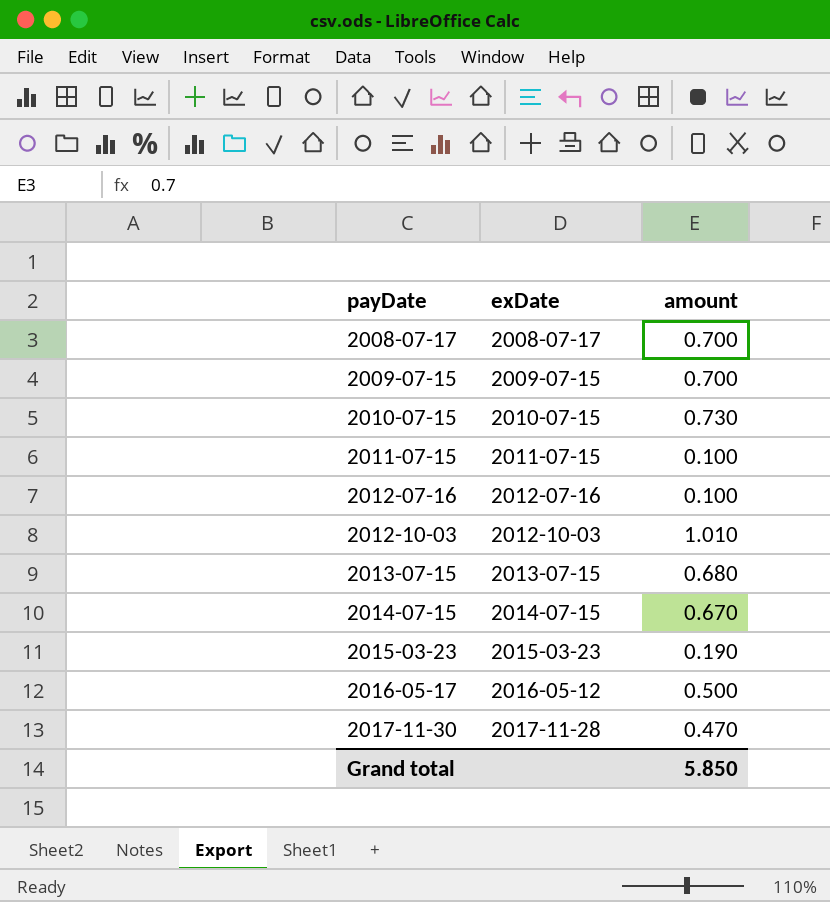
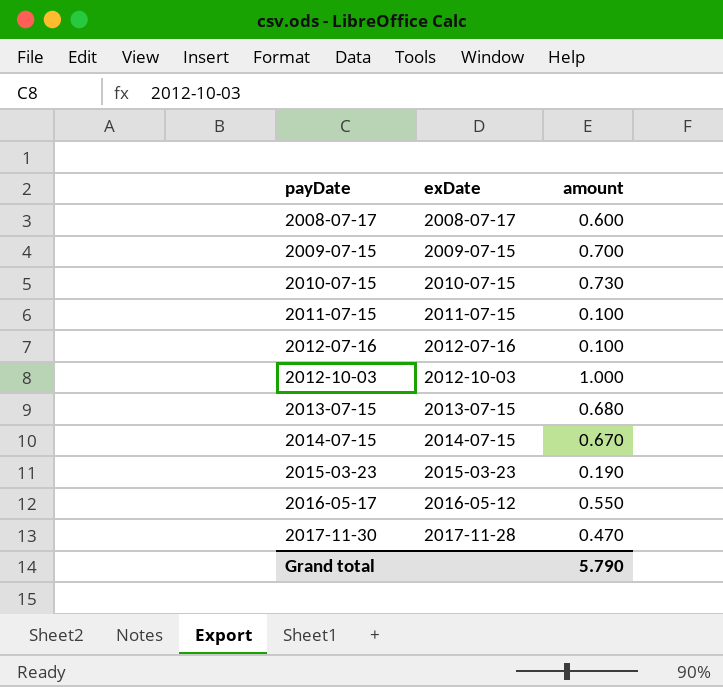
2008-07-17 | amount: 0.700 -> 0.600
2012-10-03 | amount: 1.010 -> 1.000
2016-05-17 | amount: 0.500 -> 0.550
Grand total | amount: 5.850 -> 5.790

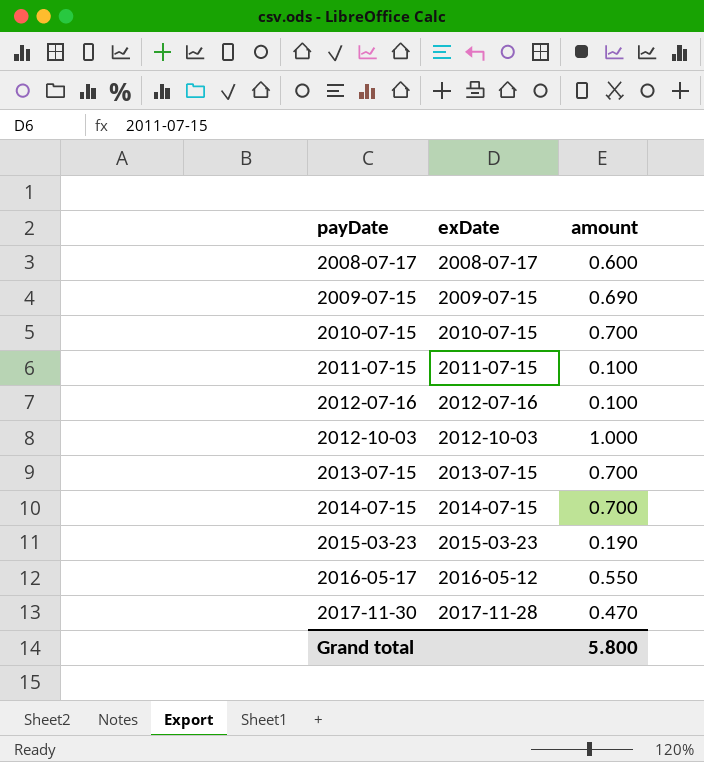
2009-07-15 | amount: 0.700 -> 0.690
2010-07-15 | amount: 0.730 -> 0.700
2013-07-15 | amount: 0.680 -> 0.700
2014-07-15 | amount: 0.670 -> 0.700
Grand total | amount: 5.790 -> 5.800

